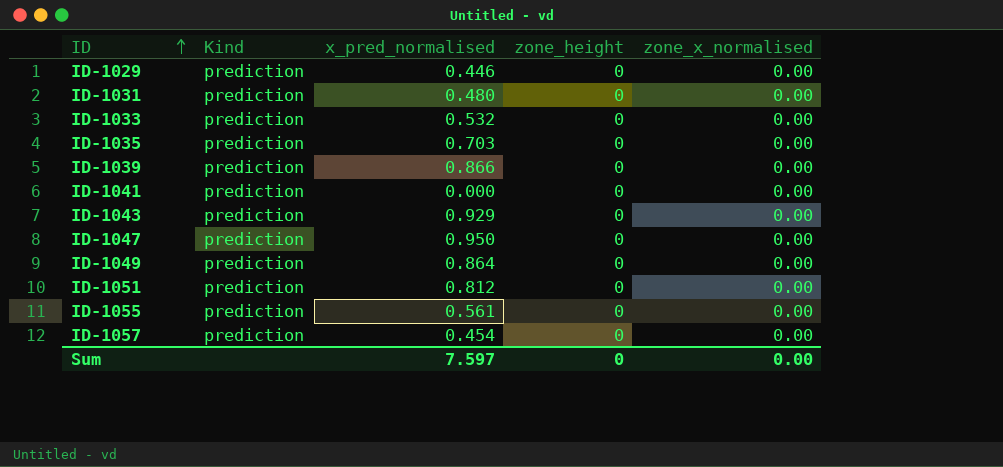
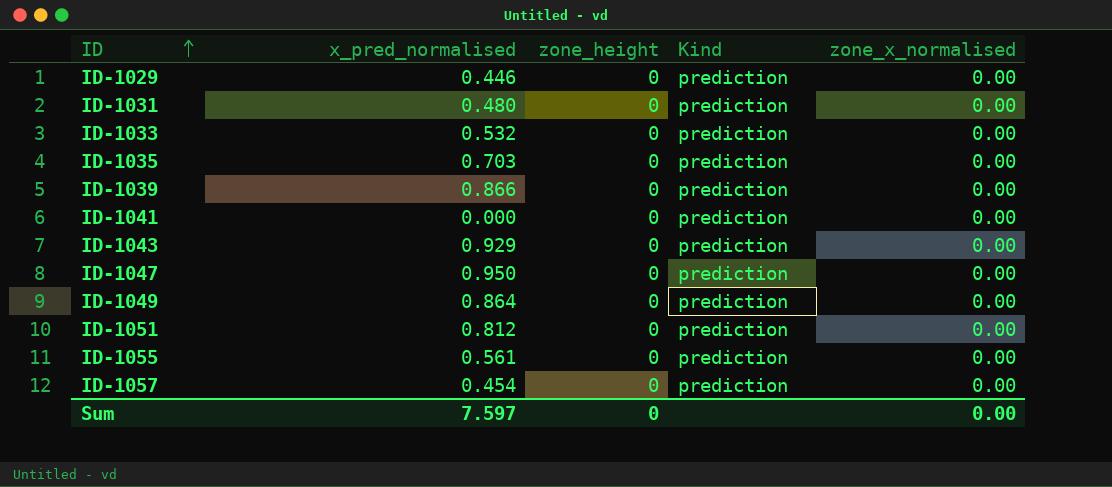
column Kind | position: 2 -> 4

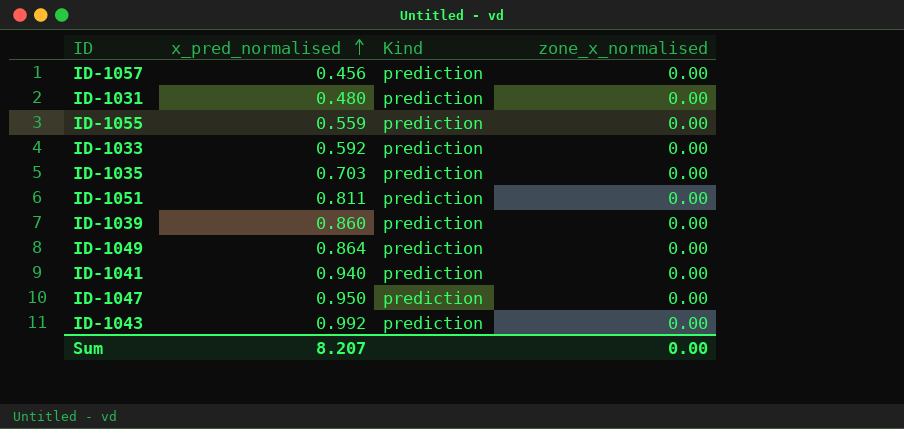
row order: ID ascending -> x_pred_normalised ascending
column zone_height | position: 3 -> none
row ID-1029: 0.446 | 0 | prediction | 0.00 -> none
ID-1057 | x_pred_normalised: 0.454 -> 0.456
ID-1055 | x_pred_normalised: 0.561 -> 0.559
ID-1033 | x_pred_normalised: 0.532 -> 0.592
ID-1051 | x_pred_normalised: 0.812 -> 0.811
ID-1039 | x_pred_normalised: 0.866 -> 0.860
ID-1041 | x_pred_normalised: 0.000 -> 0.940
ID-1043 | x_pred_normalised: 0.929 -> 0.992
Sum | x_pred_normalised: 7.597 -> 8.207

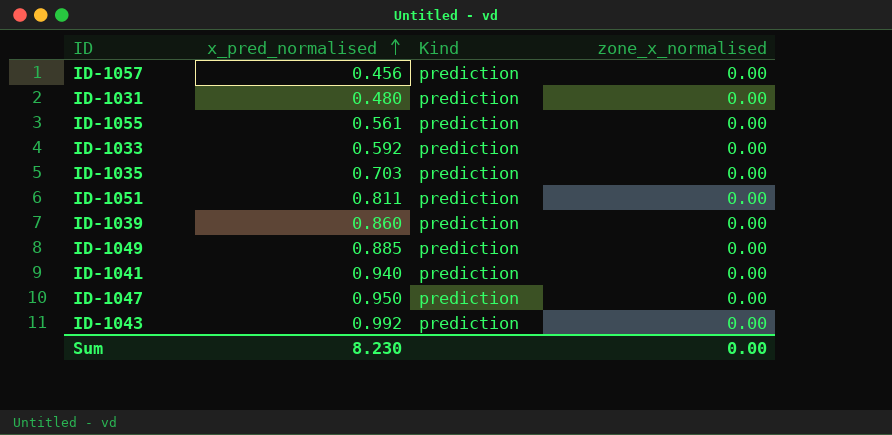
ID-1055 | x_pred_normalised: 0.559 -> 0.561
ID-1049 | x_pred_normalised: 0.864 -> 0.885
Sum | x_pred_normalised: 8.207 -> 8.230

